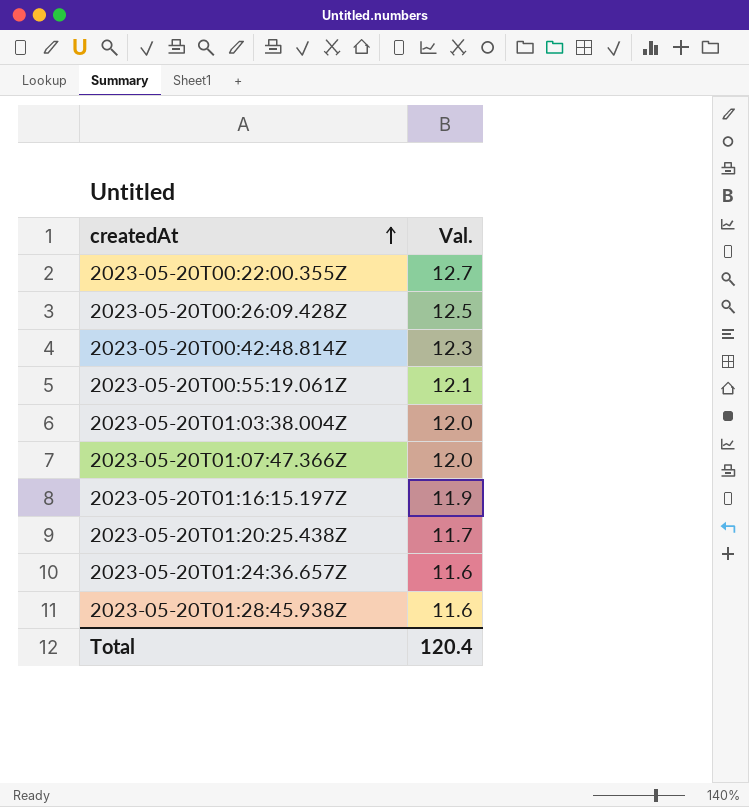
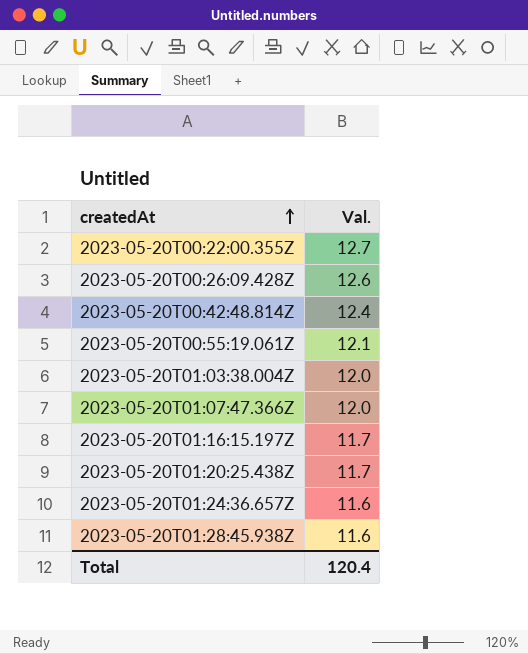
2023-05-20T00:26:09.428Z | Val.: 12.5 -> 12.6
2023-05-20T00:42:48.814Z | Val.: 12.3 -> 12.4
2023-05-20T01:16:15.197Z | Val.: 11.9 -> 11.7

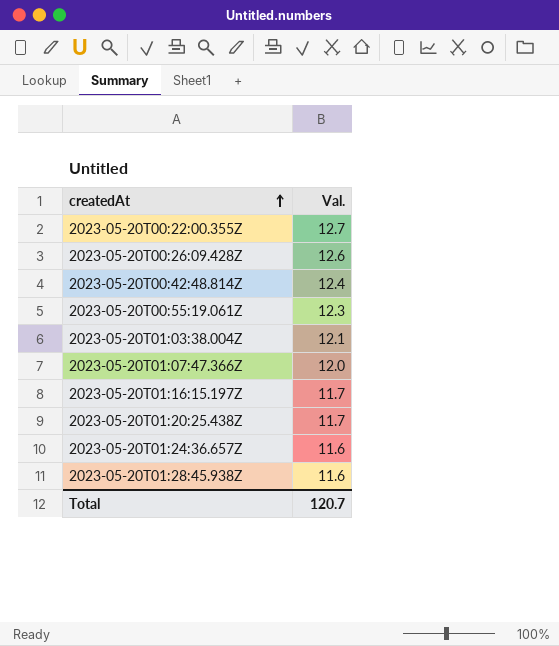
2023-05-20T00:55:19.061Z | Val.: 12.1 -> 12.3
2023-05-20T01:03:38.004Z | Val.: 12.0 -> 12.1
Total | Val.: 120.4 -> 120.7

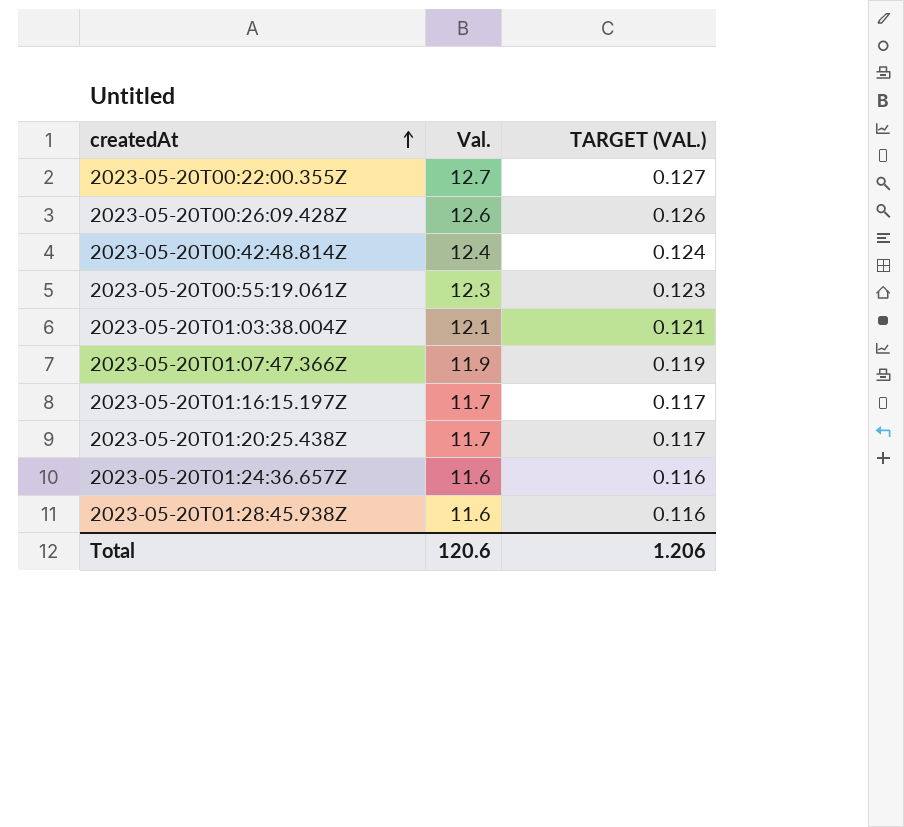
column TARGET (VAL.) | formula: none -> [Val.] * 0.01
2023-05-20T01:07:47.366Z | Val.: 12.0 -> 11.9
Total | Val.: 120.7 -> 120.6

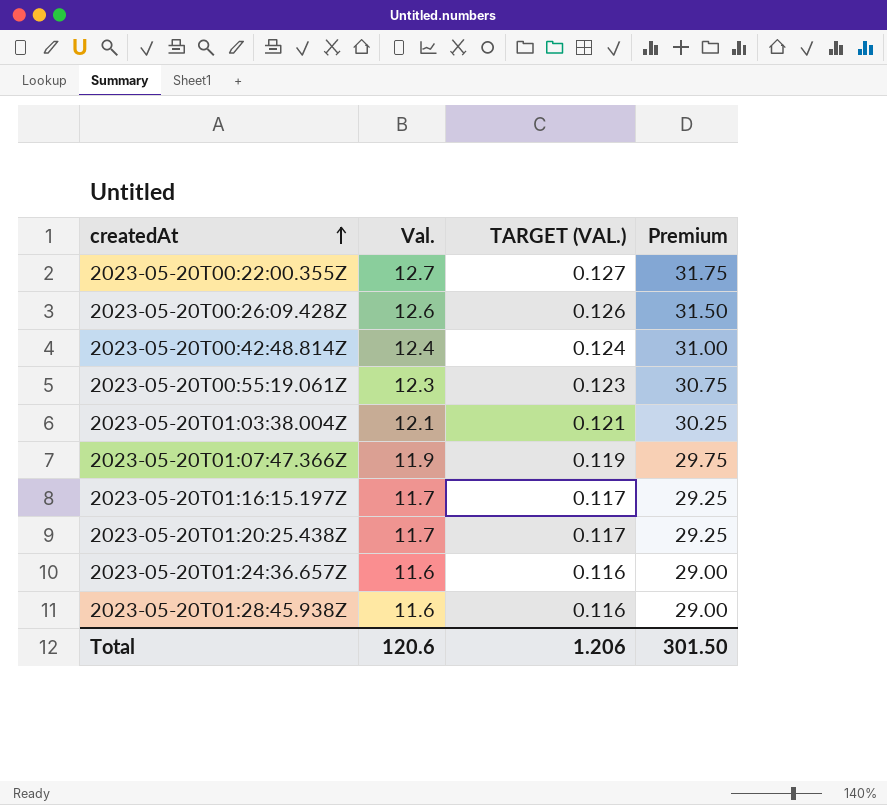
column Premium | formula: none -> [Val.] * 2.5

